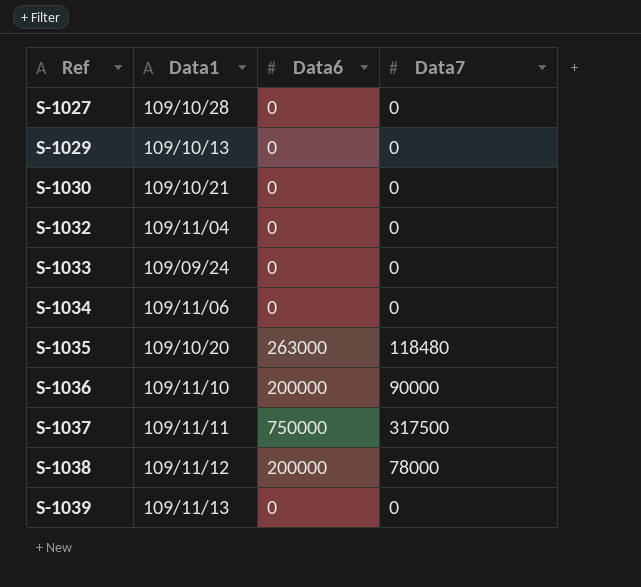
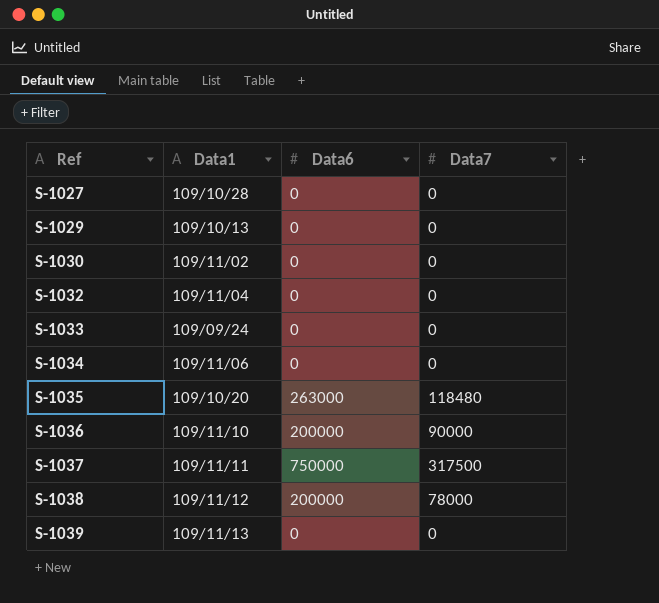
S-1030 | Data1: 109/10/21 -> 109/11/02

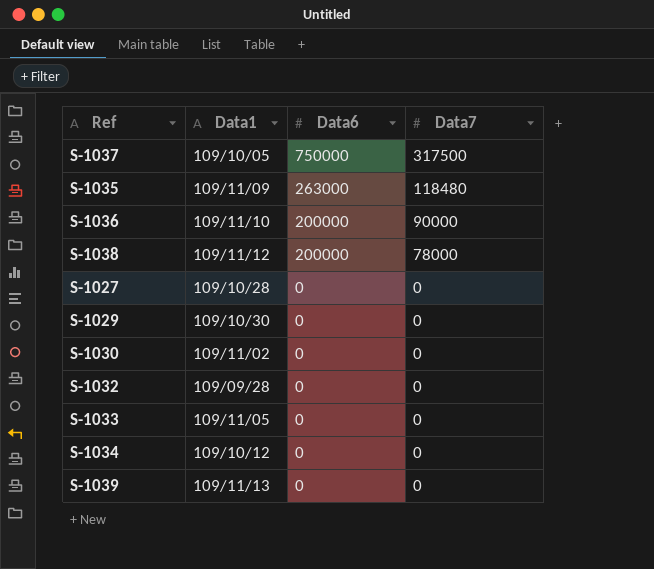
row order: Ref ascending -> Data6 descending
S-1037 | Data1: 109/11/11 -> 109/10/05
S-1035 | Data1: 109/10/20 -> 109/11/09
S-1029 | Data1: 109/10/13 -> 109/10/30
S-1032 | Data1: 109/11/04 -> 109/09/28
S-1033 | Data1: 109/09/24 -> 109/11/05
S-1034 | Data1: 109/11/06 -> 109/10/12

